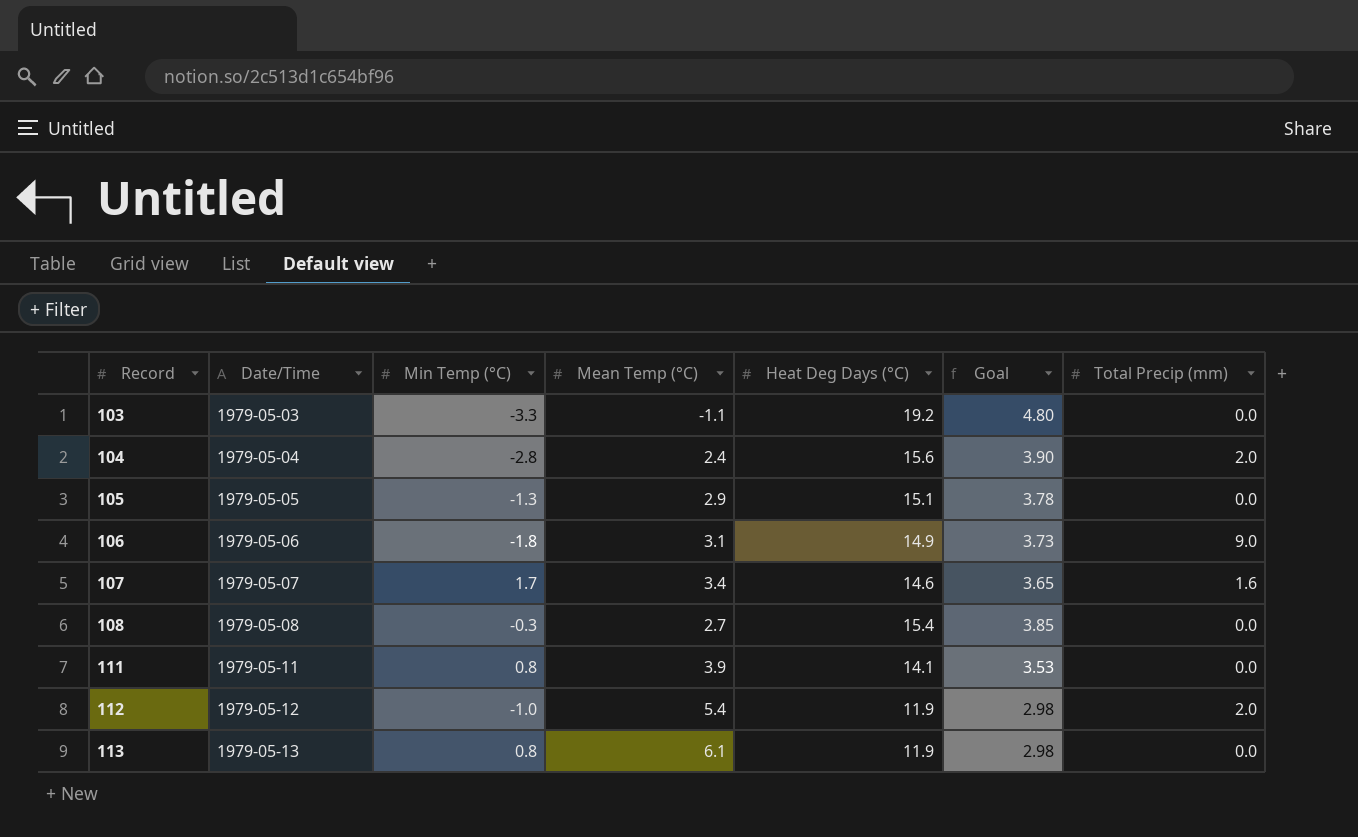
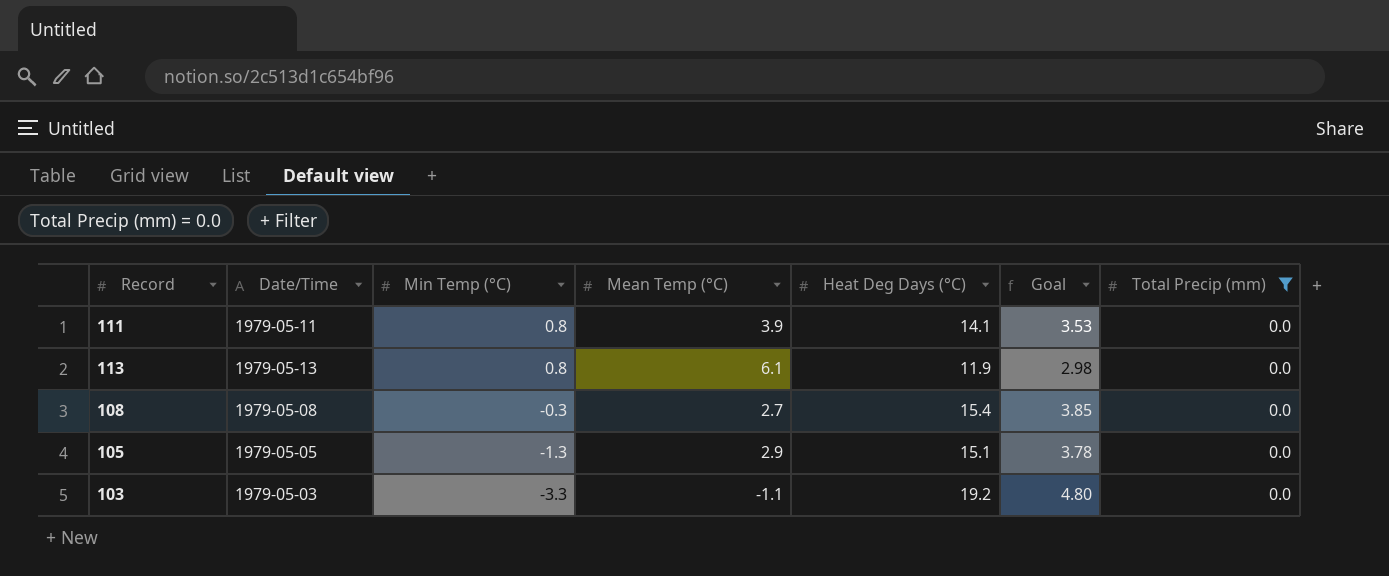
filter: none -> Total Precip (mm) = 0.0
row order: Record ascending -> Min Temp (°C) descending

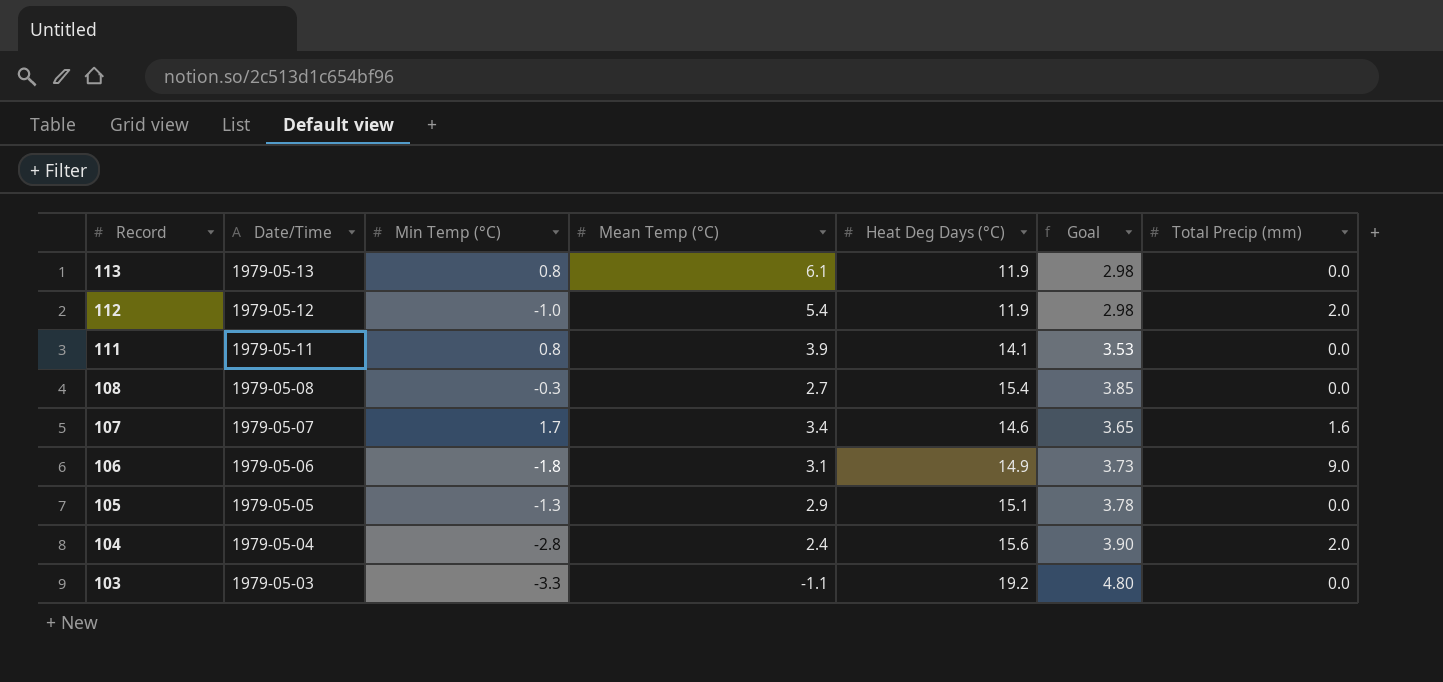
filter: Total Precip (mm) = 0.0 -> none
row order: Min Temp (°C) descending -> Record descending

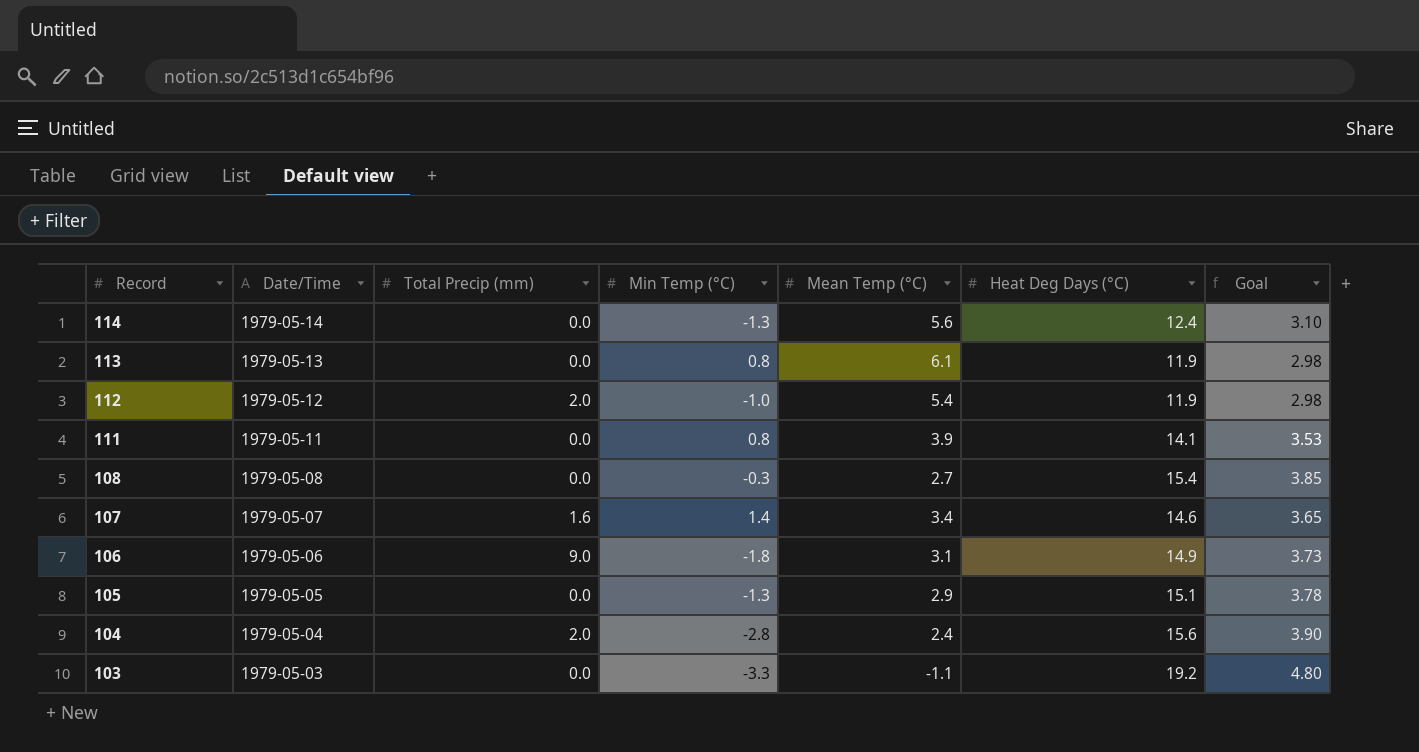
column Total Precip (mm) | position: 7 -> 3
row 114: none -> 1979-05-14 | 0.0 | -1.3 | 5.6 | 12.4 | 3.10
107 | Min Temp (°C): 1.7 -> 1.4

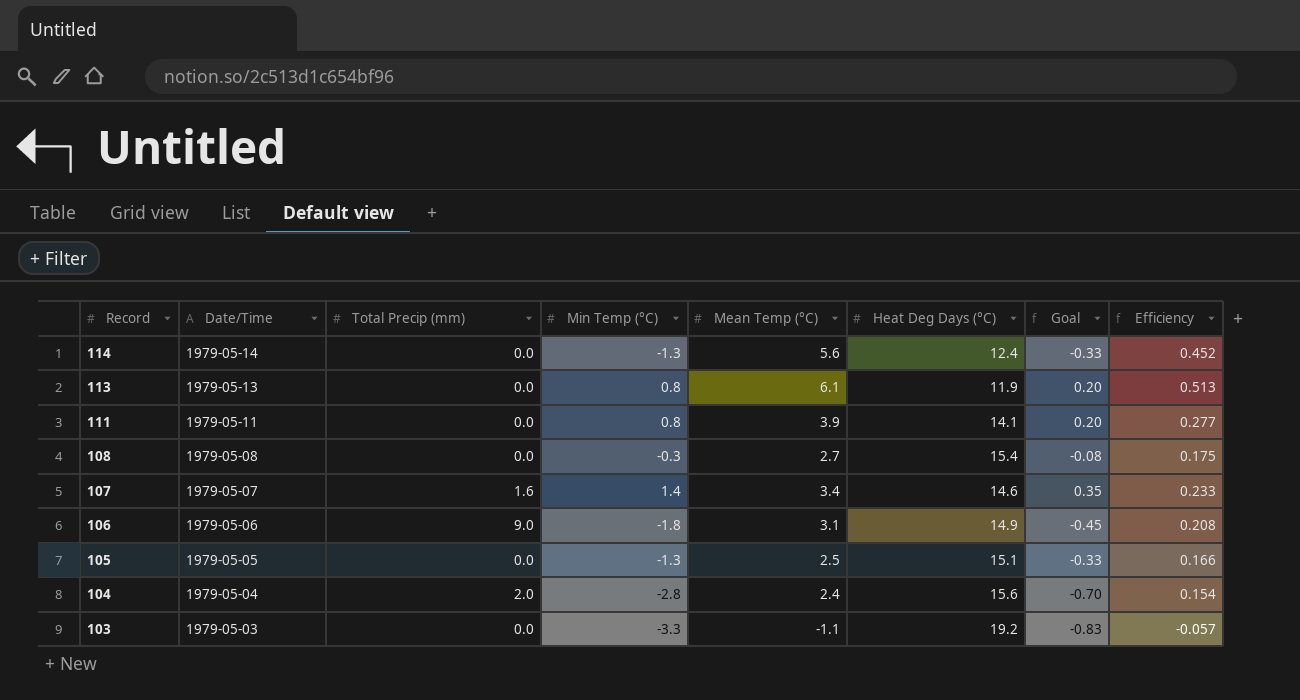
column Goal | formula: [Heat Deg Days (°C)] * 0.25 -> [Min Temp (°C)] * 0.25
column Efficiency | formula: none -> [Mean Temp (°C)] / [Heat Deg Days (°C)]
row 112: 1979-05-12 | 2.0 | -1.0 | 5.4 | 11.9 | 2.98 -> none
105 | Mean Temp (°C): 2.9 -> 2.5

